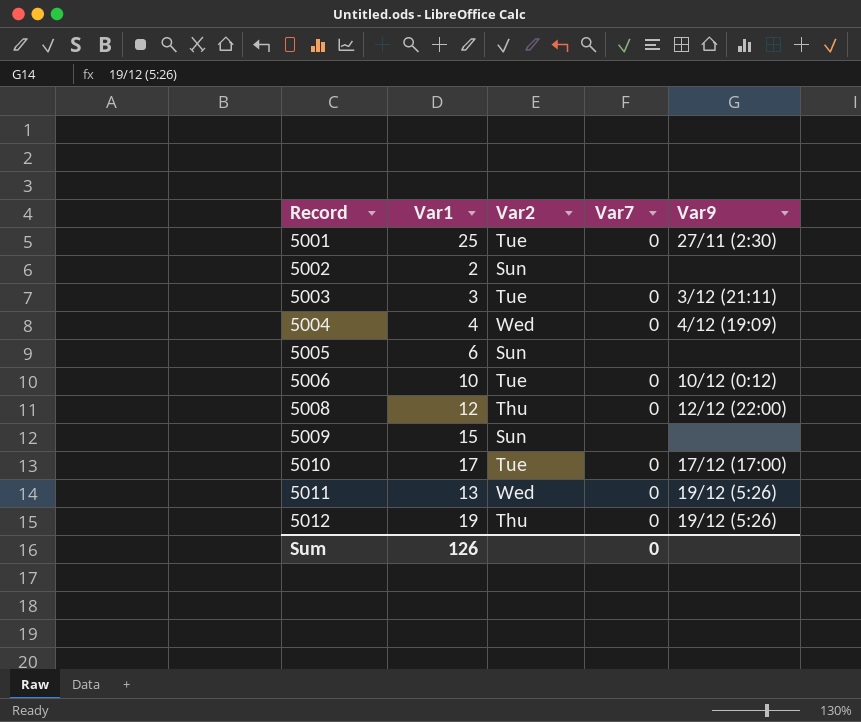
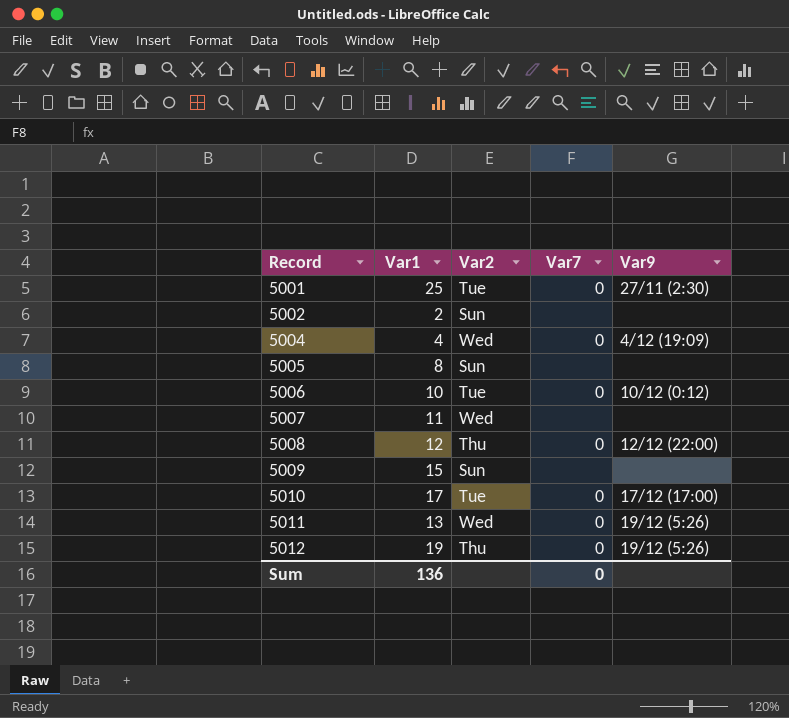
row 5003: 3 | Tue | 0 | 3/12 (21:11) -> none
5005 | Var1: 6 -> 8
row 5007: none -> 11 | Wed | none | none
Sum | Var1: 126 -> 136

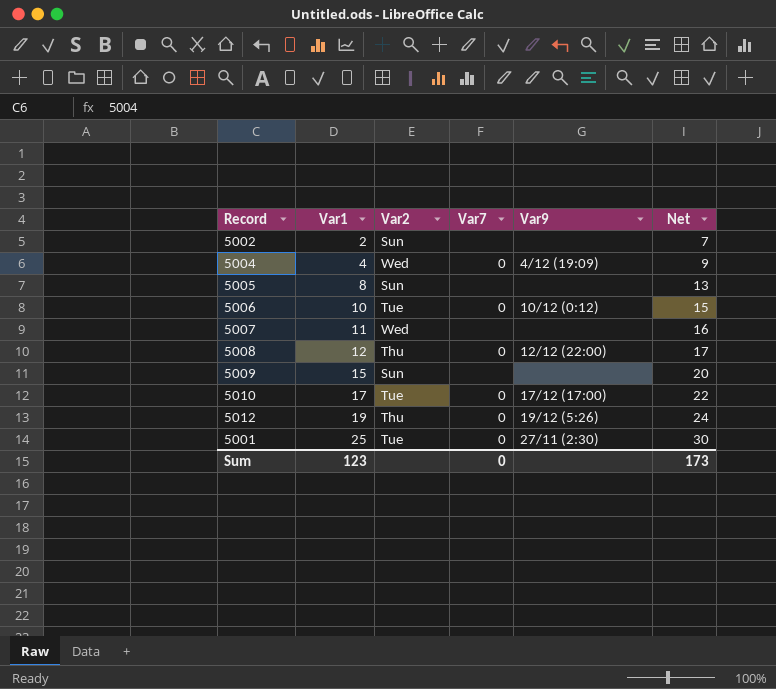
row order: Record ascending -> Var1 ascending
column Net | formula: none -> [Var1] + 5
row 5011: 13 | Wed | 0 | 19/12 (5:26) -> none
Sum | Var1: 136 -> 123

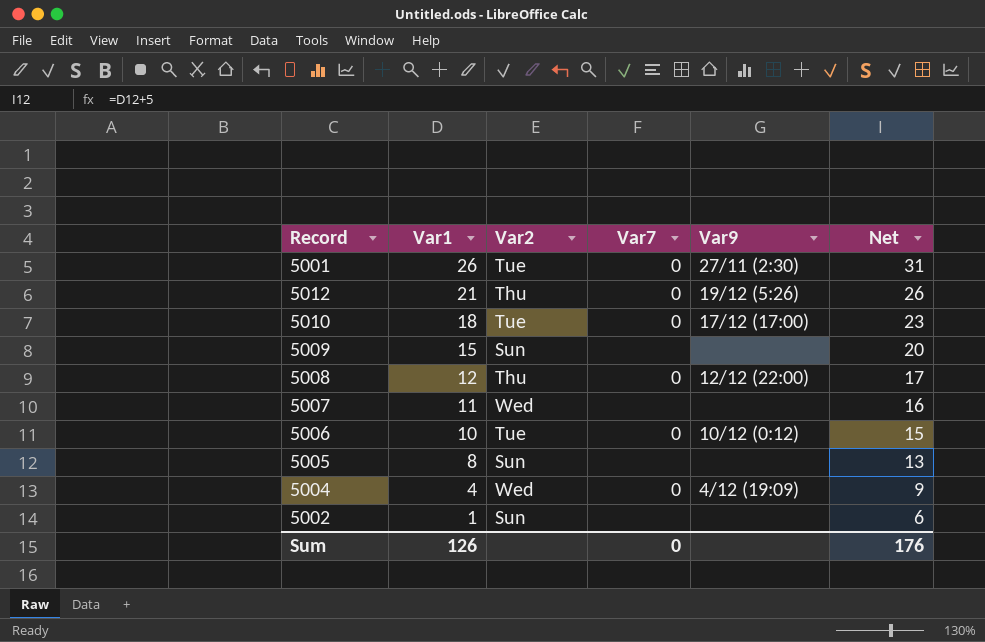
row order: Var1 ascending -> Var1 descending
5001 | Var1: 25 -> 26
5001 | Net: 30 -> 31
5012 | Var1: 19 -> 21
5012 | Net: 24 -> 26
5010 | Var1: 17 -> 18
5010 | Net: 22 -> 23
5002 | Var1: 2 -> 1
5002 | Net: 7 -> 6
Sum | Var1: 123 -> 126
Sum | Net: 173 -> 176

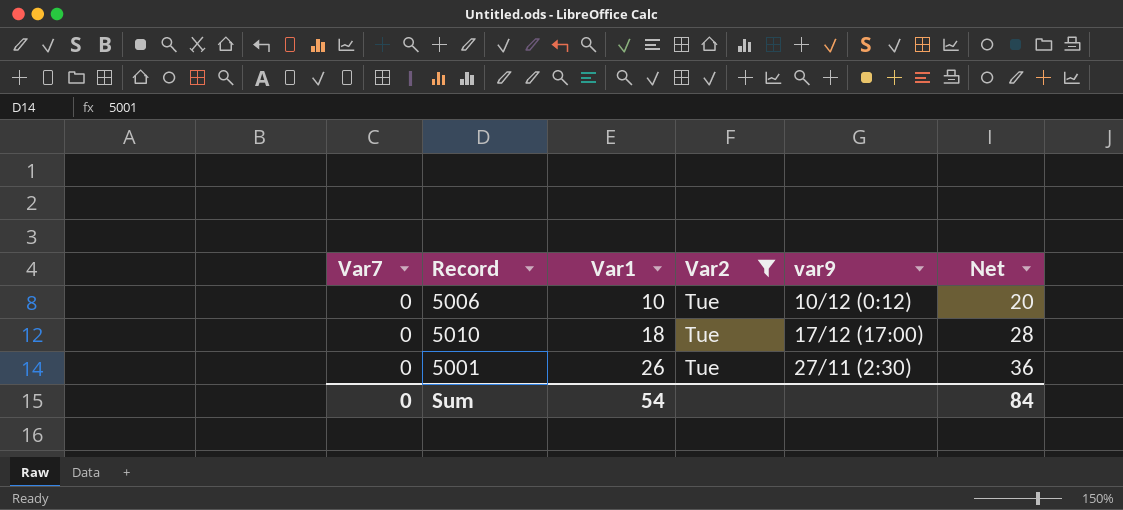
filter: none -> Var2 = Tue
row order: Var1 descending -> Var1 ascending
column Var7 | position: 4 -> 1
column name: Var9 -> var9
column Net | formula: [Var1] + 5 -> [Var1] + 10
Sum | Var1: 126 -> 54
Sum | Net: 176 -> 84

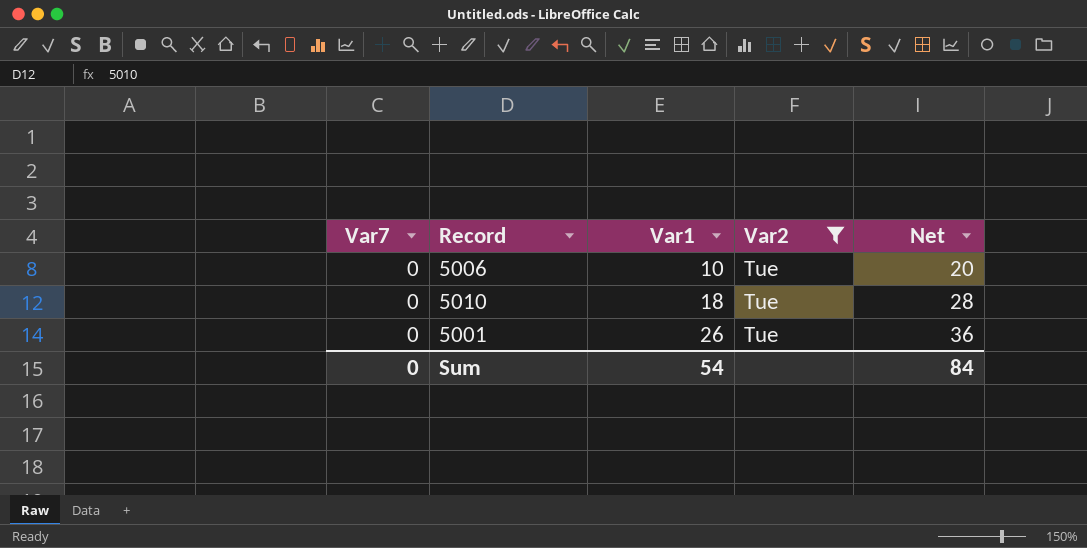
column var9 | position: 5 -> none

